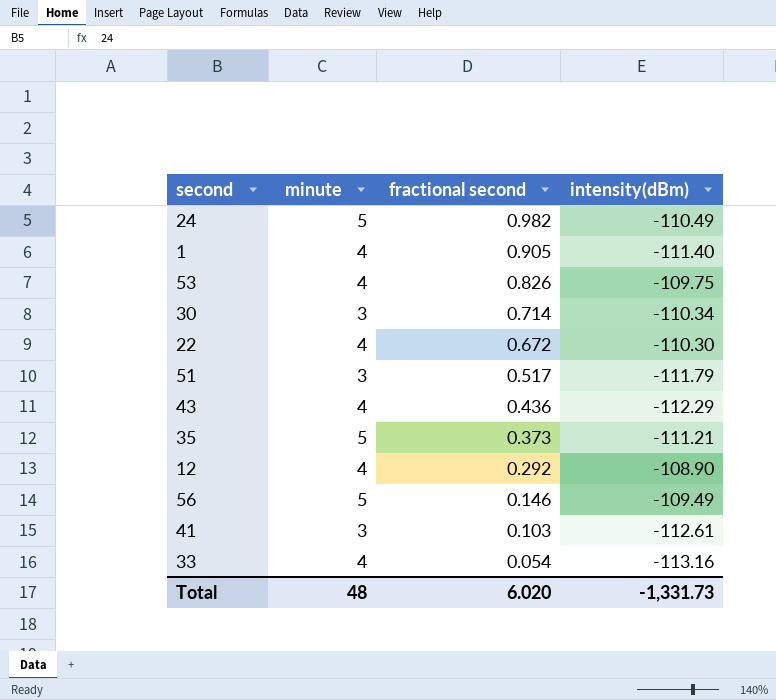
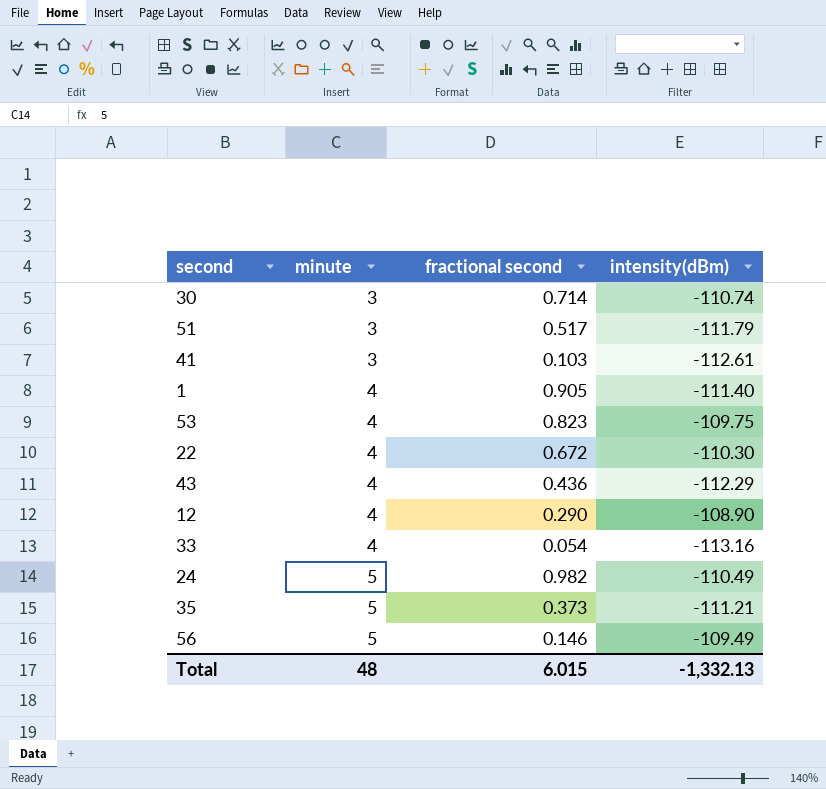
row order: fractional second descending -> minute ascending
30 | intensity(dBm): -110.34 -> -110.74
53 | fractional second: 0.826 -> 0.823
12 | fractional second: 0.292 -> 0.290
Total | fractional second: 6.020 -> 6.015
Total | intensity(dBm): -1,331.73 -> -1,332.13

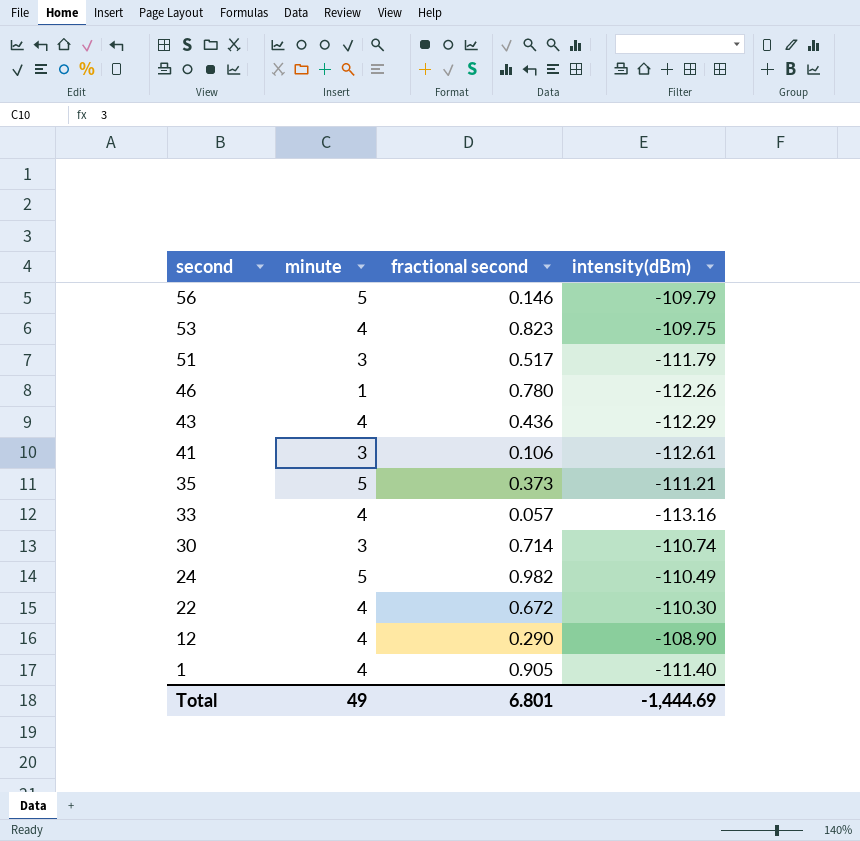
row order: minute ascending -> second descending
56 | intensity(dBm): -109.49 -> -109.79
row 46: none -> 1 | 0.780 | -112.26
41 | fractional second: 0.103 -> 0.106
33 | fractional second: 0.054 -> 0.057
Total | minute: 48 -> 49
Total | fractional second: 6.015 -> 6.801
Total | intensity(dBm): -1,332.13 -> -1,444.69

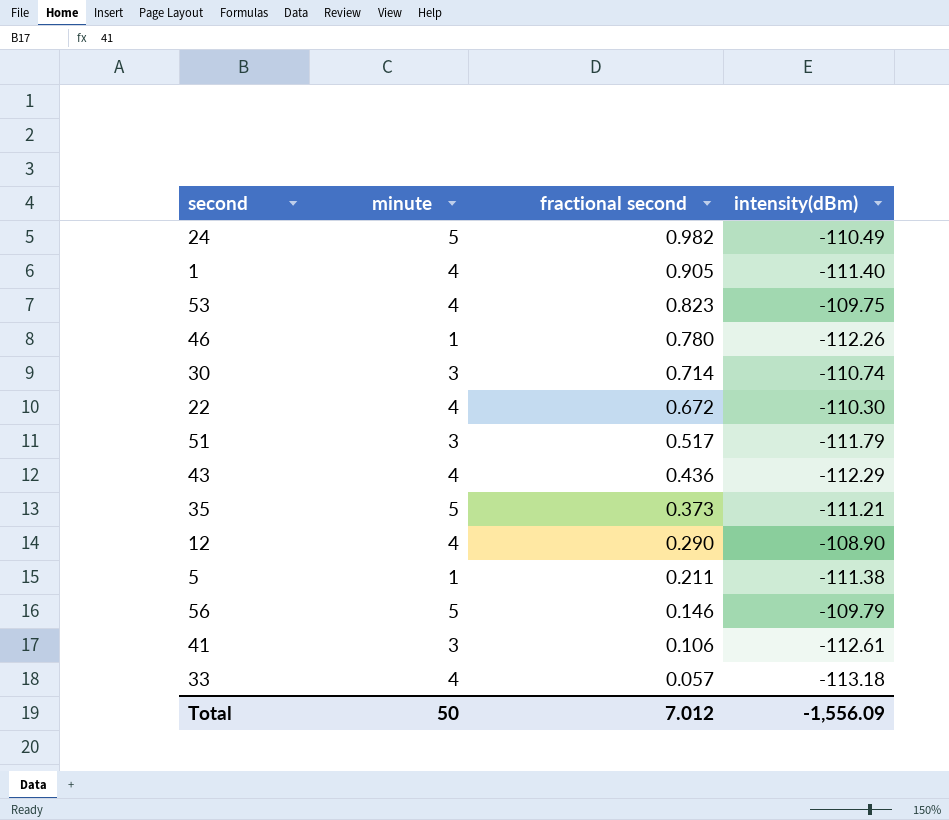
row order: second descending -> fractional second descending
row 5: none -> 1 | 0.211 | -111.38
33 | intensity(dBm): -113.16 -> -113.18
Total | minute: 49 -> 50
Total | fractional second: 6.801 -> 7.012
Total | intensity(dBm): -1,444.69 -> -1,556.09

